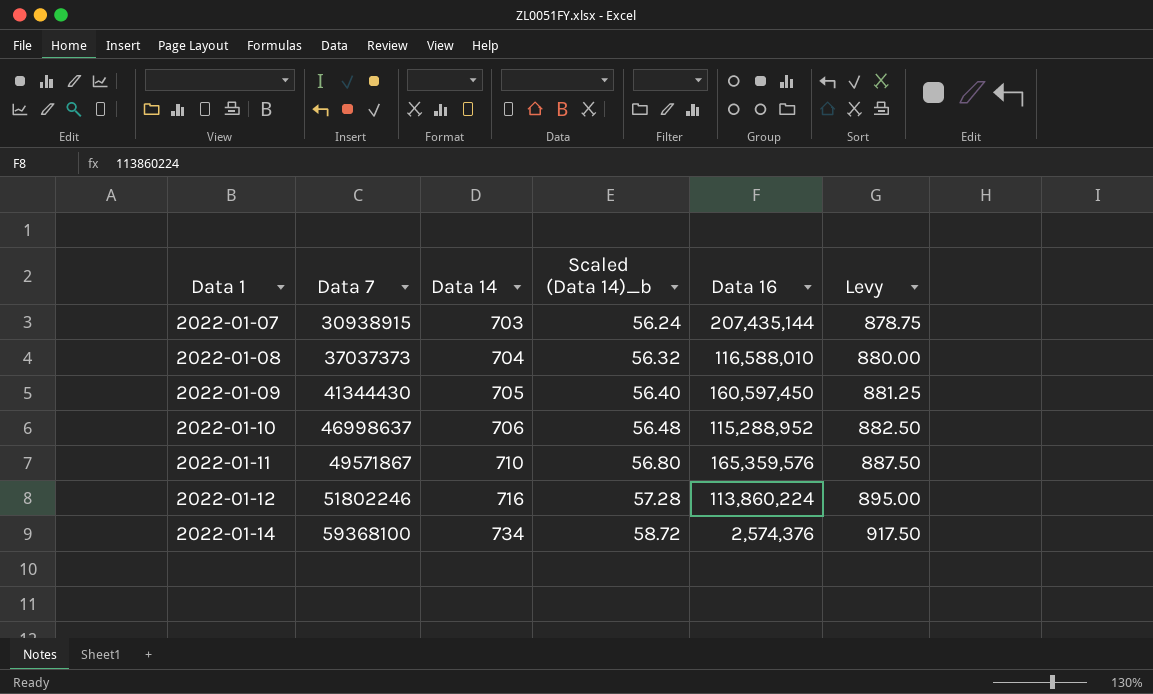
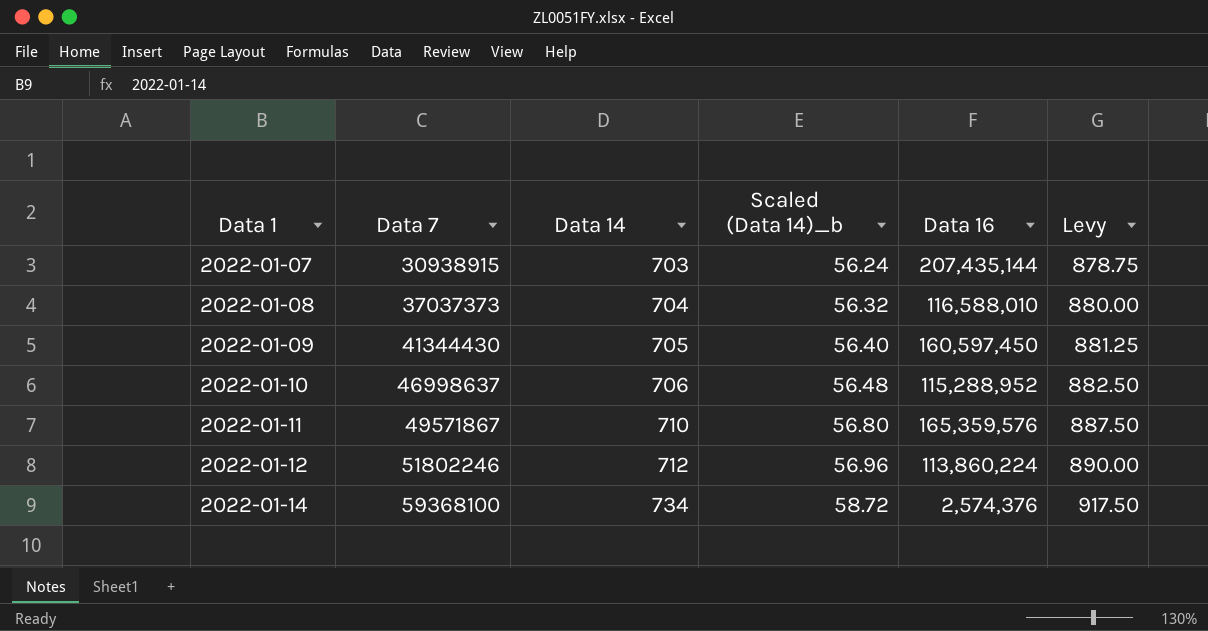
2022-01-12 | Data 14: 716 -> 712
2022-01-12 | Scaled (Data 14)_b: 57.28 -> 56.96
2022-01-12 | Levy: 895.00 -> 890.00

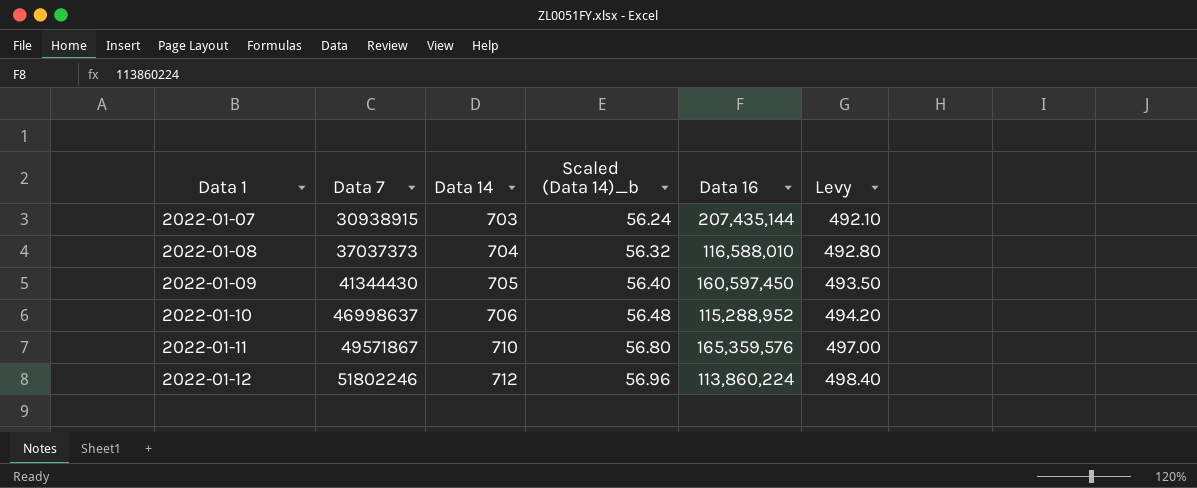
column Levy | formula: [Data 14] * 1.25 -> [Data 14] * 0.7
row 2022-01-14: 59368100 | 734 | 58.72 | 2,574,376 | 917.50 -> none

